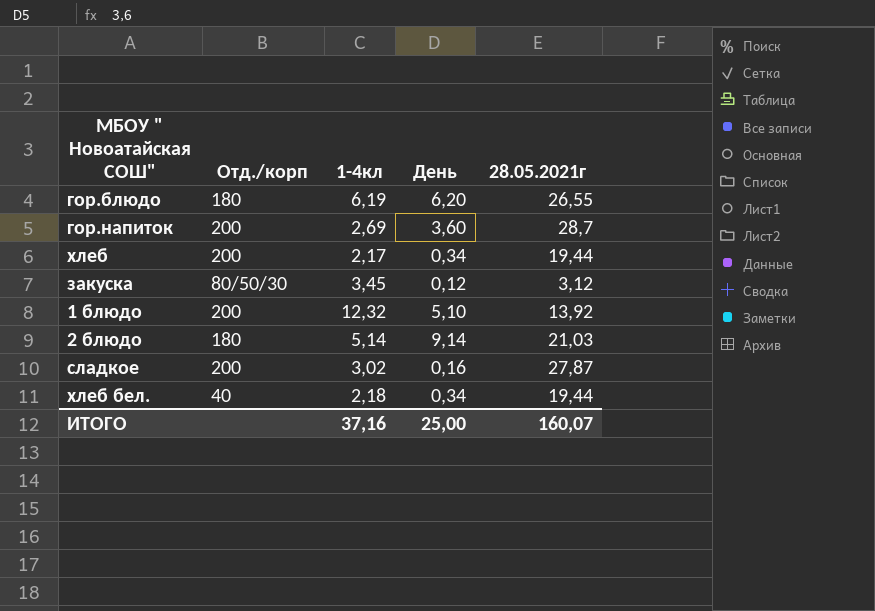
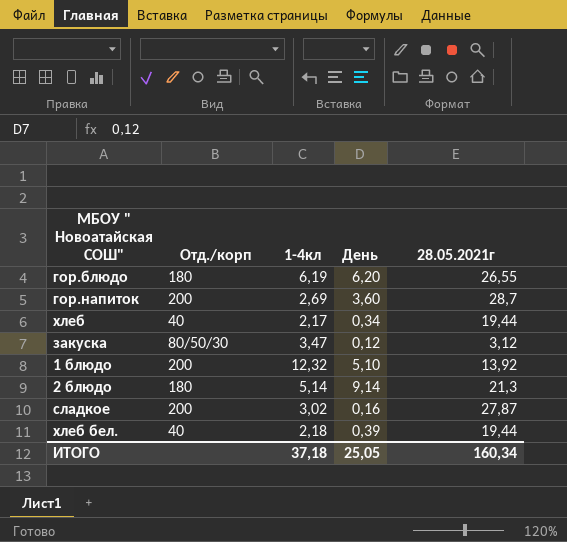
хлеб | Отд./корп: 200 -> 40
закуска | 1-4кл: 3,45 -> 3,47
2 блюдо | 28.05.2021г: 21,03 -> 21,3
хлеб бел. | День: 0,34 -> 0,39
ИТОГО | 1-4кл: 37,16 -> 37,18
ИТОГО | День: 25,00 -> 25,05
ИТОГО | 28.05.2021г: 160,07 -> 160,34

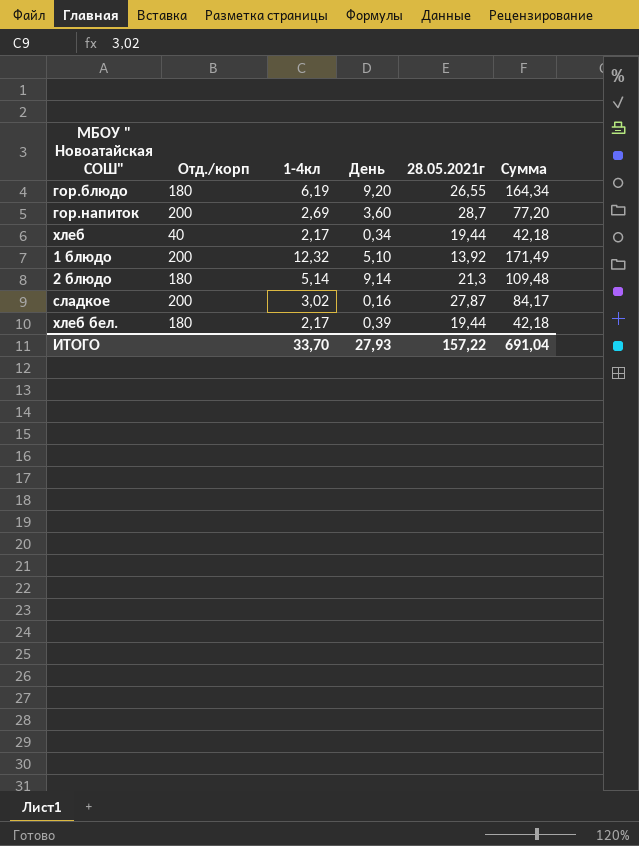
column Сумма | formula: none -> [1-4кл] * [28.05.2021г]
row закуска: 80/50/30 | 3,47 | 0,12 | 3,12 -> none
гор.блюдо | День: 6,20 -> 9,20
хлеб бел. | Отд./корп: 40 -> 180
хлеб бел. | 1-4кл: 2,18 -> 2,17
ИТОГО | 1-4кл: 37,18 -> 33,70
ИТОГО | День: 25,05 -> 27,93
ИТОГО | 28.05.2021г: 160,34 -> 157,22

